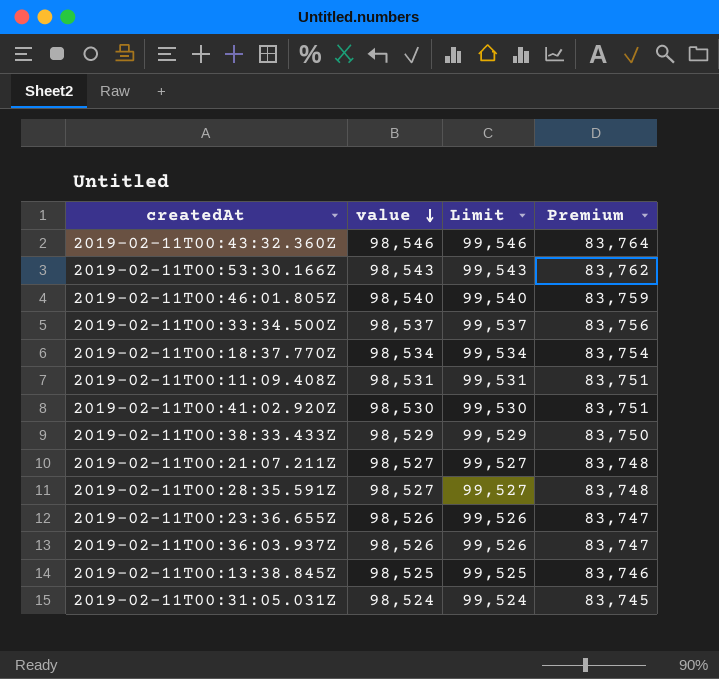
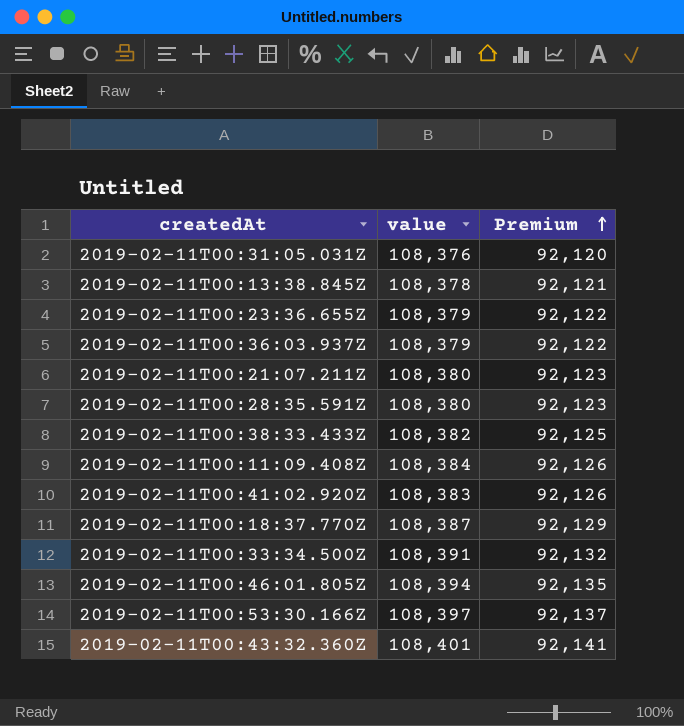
row order: value descending -> Premium ascending
column Limit | formula: [value] + 1000 -> none
2019-02-11T00:31:05.031Z | value: 98,524 -> 108,376
2019-02-11T00:31:05.031Z | Premium: 83,745 -> 92,120
2019-02-11T00:13:38.845Z | value: 98,525 -> 108,378
2019-02-11T00:13:38.845Z | Premium: 83,746 -> 92,121
2019-02-11T00:23:36.655Z | value: 98,526 -> 108,379
2019-02-11T00:23:36.655Z | Premium: 83,747 -> 92,122
2019-02-11T00:36:03.937Z | value: 98,526 -> 108,379
2019-02-11T00:36:03.937Z | Premium: 83,747 -> 92,122
2019-02-11T00:21:07.211Z | value: 98,527 -> 108,380
2019-02-11T00:21:07.211Z | Premium: 83,748 -> 92,123
2019-02-11T00:28:35.591Z | value: 98,527 -> 108,380
2019-02-11T00:28:35.591Z | Premium: 83,748 -> 92,123
2019-02-11T00:38:33.433Z | value: 98,529 -> 108,382
2019-02-11T00:38:33.433Z | Premium: 83,750 -> 92,125
2019-02-11T00:11:09.408Z | value: 98,531 -> 108,384
2019-02-11T00:11:09.408Z | Premium: 83,751 -> 92,126
2019-02-11T00:41:02.920Z | value: 98,530 -> 108,383
2019-02-11T00:41:02.920Z | Premium: 83,751 -> 92,126
2019-02-11T00:18:37.770Z | value: 98,534 -> 108,387
2019-02-11T00:18:37.770Z | Premium: 83,754 -> 92,129
2019-02-11T00:33:34.500Z | value: 98,537 -> 108,391
2019-02-11T00:33:34.500Z | Premium: 83,756 -> 92,132
2019-02-11T00:46:01.805Z | value: 98,540 -> 108,394
2019-02-11T00:46:01.805Z | Premium: 83,759 -> 92,135
2019-02-11T00:53:30.166Z | value: 98,543 -> 108,397
2019-02-11T00:53:30.166Z | Premium: 83,762 -> 92,137
2019-02-11T00:43:32.360Z | value: 98,546 -> 108,401
2019-02-11T00:43:32.360Z | Premium: 83,764 -> 92,141

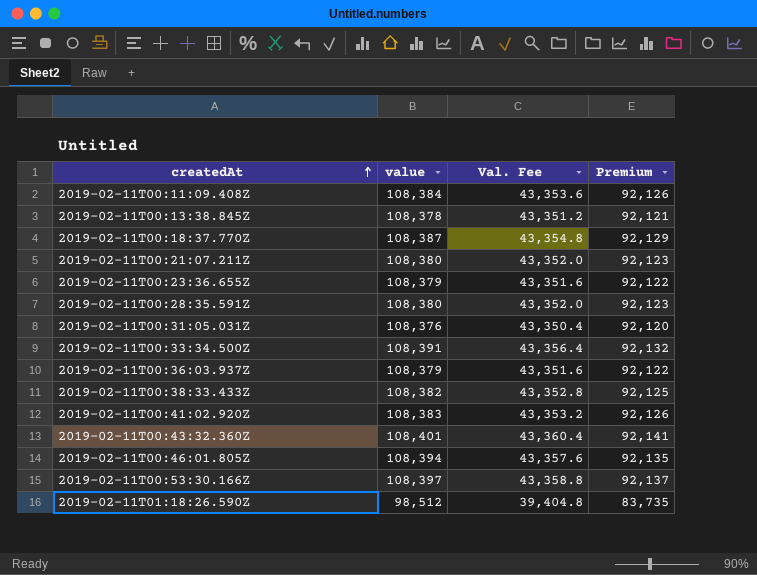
row order: Premium ascending -> createdAt ascending
column Val. Fee | formula: none -> [value] * 0.4
row 2019-02-11T01:18:26.590Z: none -> 98,512 | 39,404.8 | 83,735

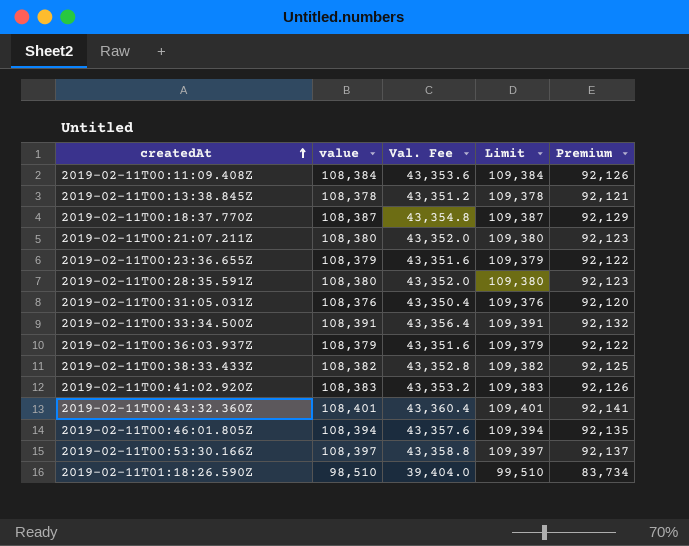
column Limit | formula: none -> [value] + 1000
2019-02-11T01:18:26.590Z | value: 98,512 -> 98,510
2019-02-11T01:18:26.590Z | Val. Fee: 39,404.8 -> 39,404.0
2019-02-11T01:18:26.590Z | Premium: 83,735 -> 83,734

